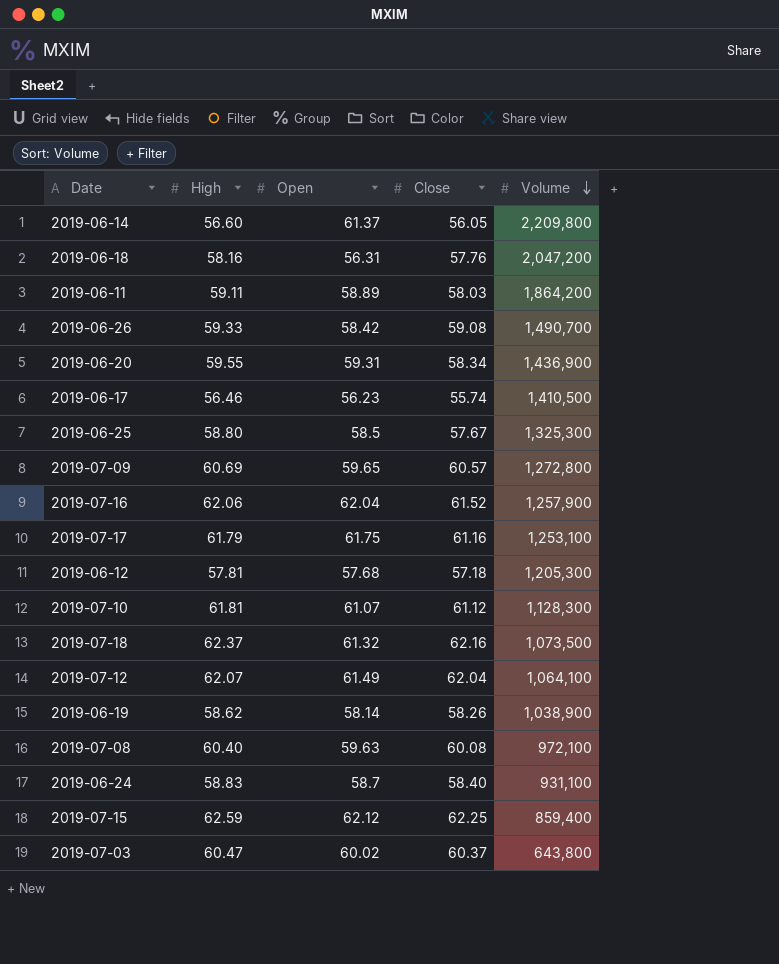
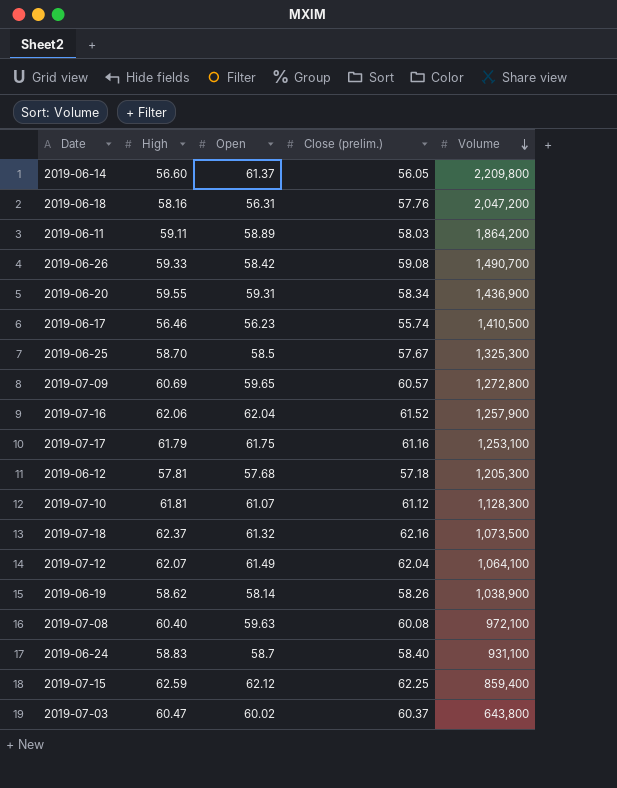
column name: Close -> Close (prelim.)
2019-06-25 | High: 58.80 -> 58.70

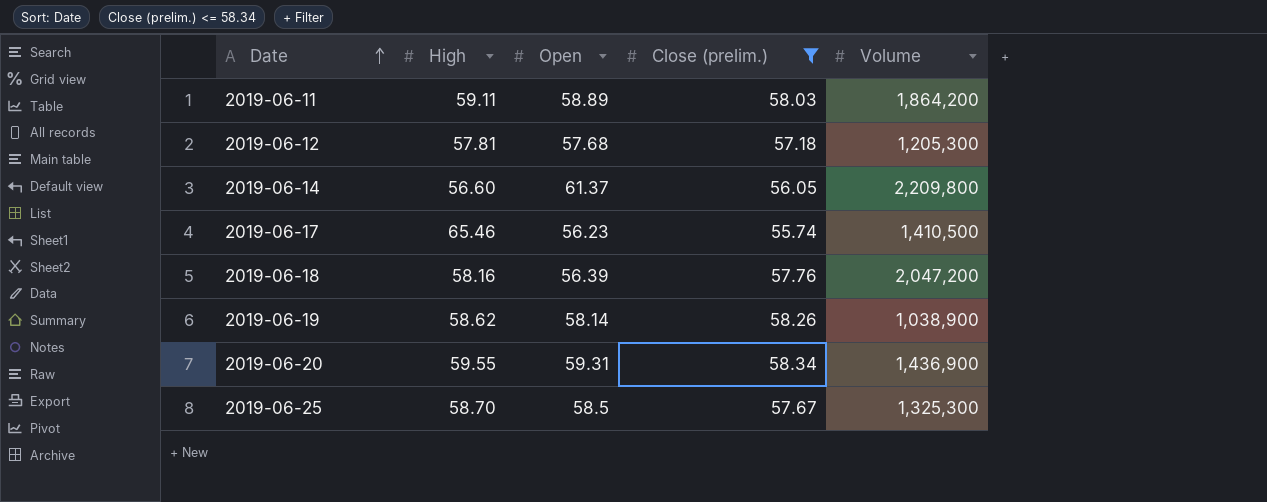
filter: none -> Close (prelim.) <= 58.34
row order: Volume descending -> Date ascending
2019-06-17 | High: 56.46 -> 65.46
2019-06-18 | Open: 56.31 -> 56.39

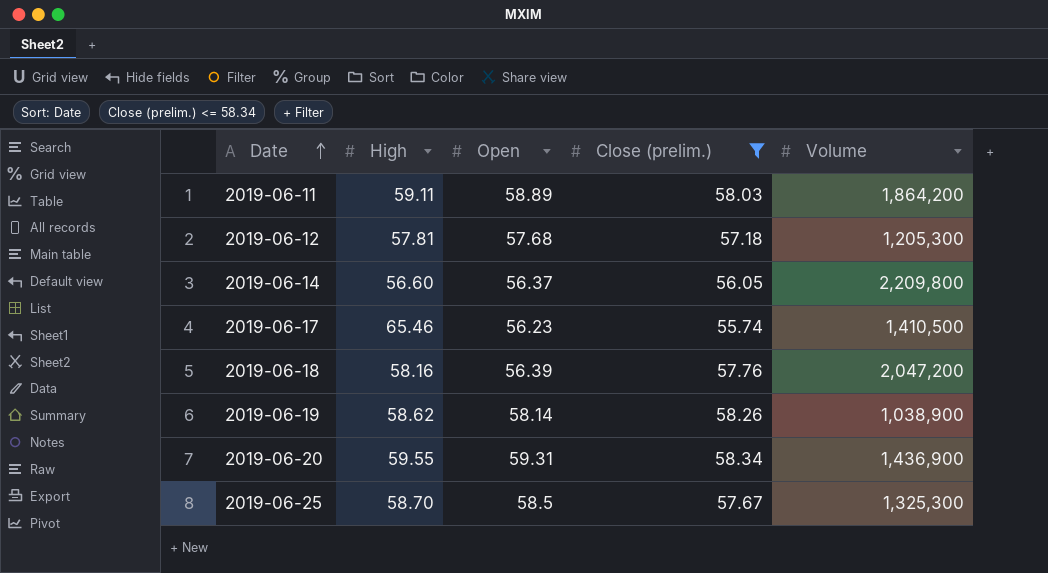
2019-06-14 | Open: 61.37 -> 56.37

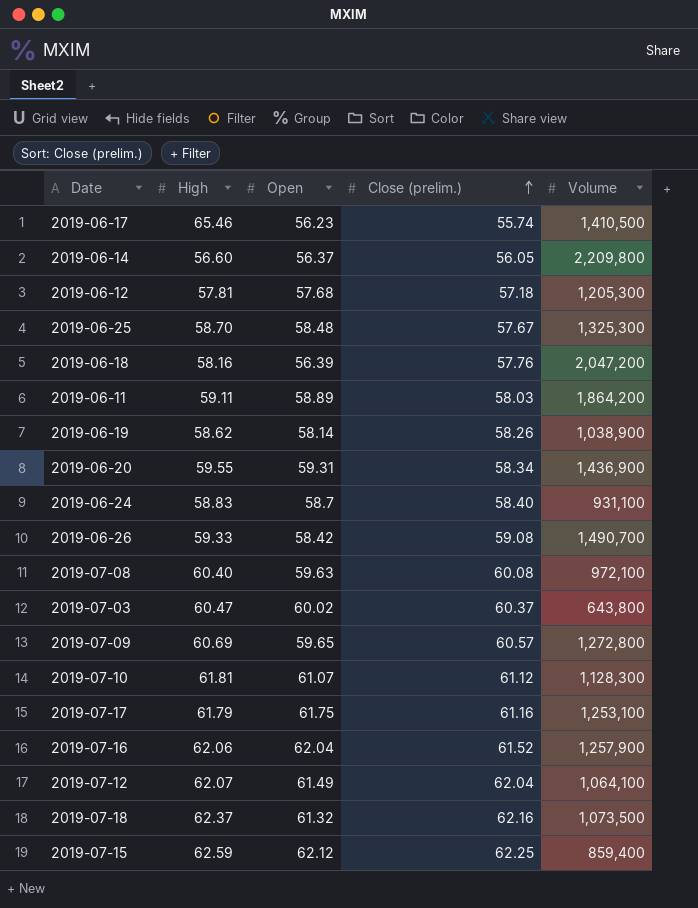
filter: Close (prelim.) <= 58.34 -> none
row order: Date ascending -> Close (prelim.) ascending
2019-06-25 | Open: 58.5 -> 58.48

